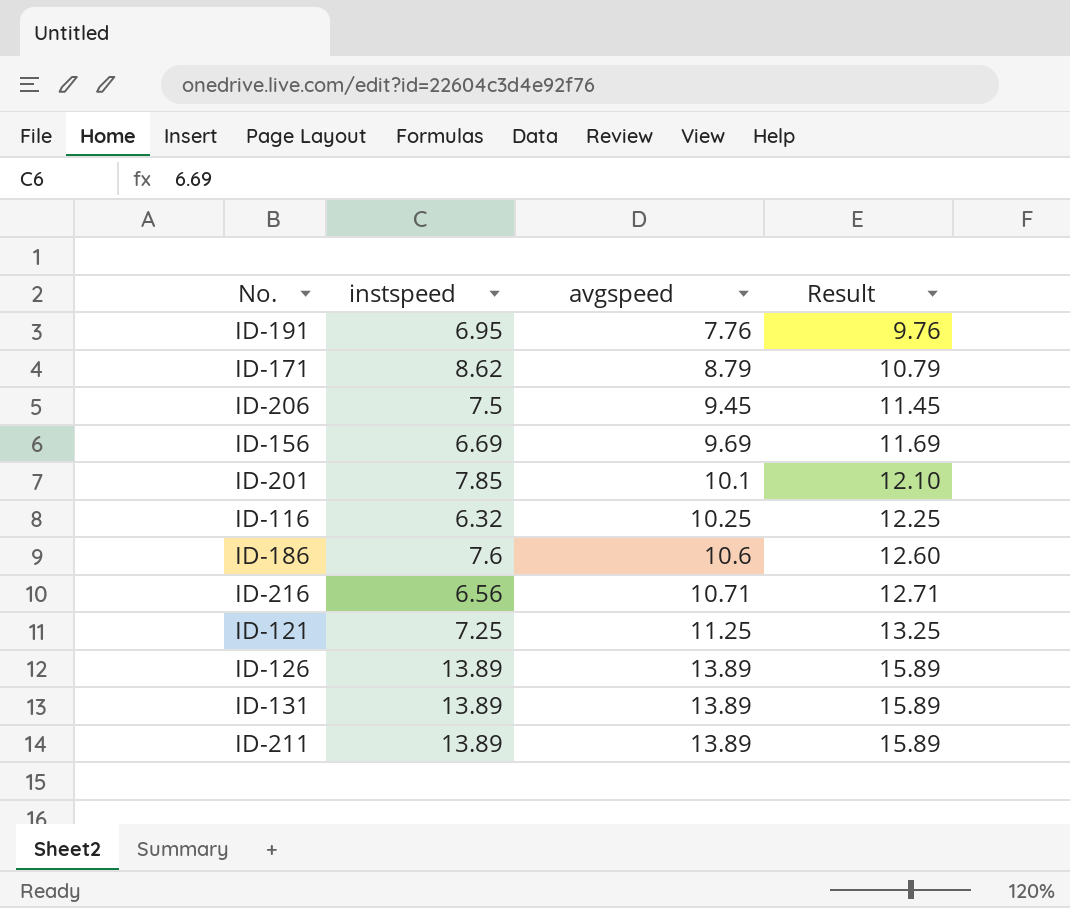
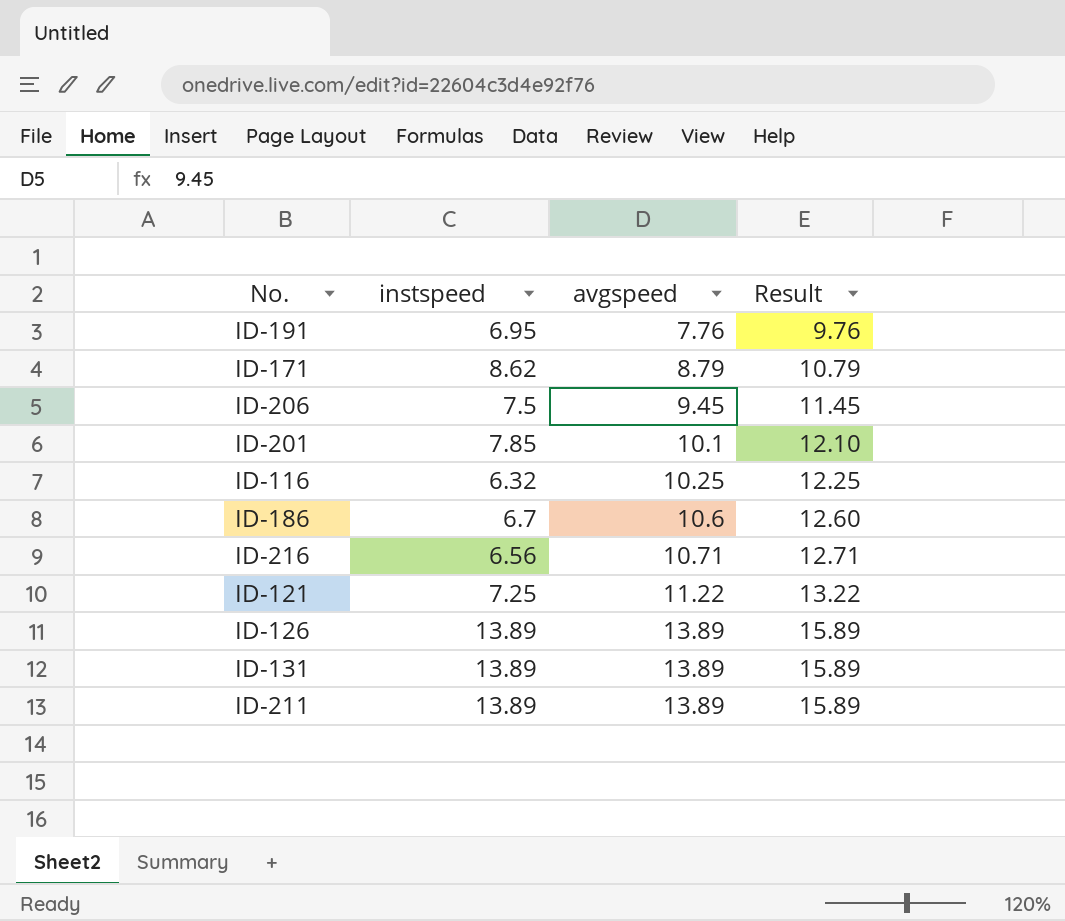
row ID-156: 6.69 | 9.69 | 11.69 -> none
ID-186 | instspeed: 7.6 -> 6.7
ID-121 | avgspeed: 11.25 -> 11.22
ID-121 | Result: 13.25 -> 13.22

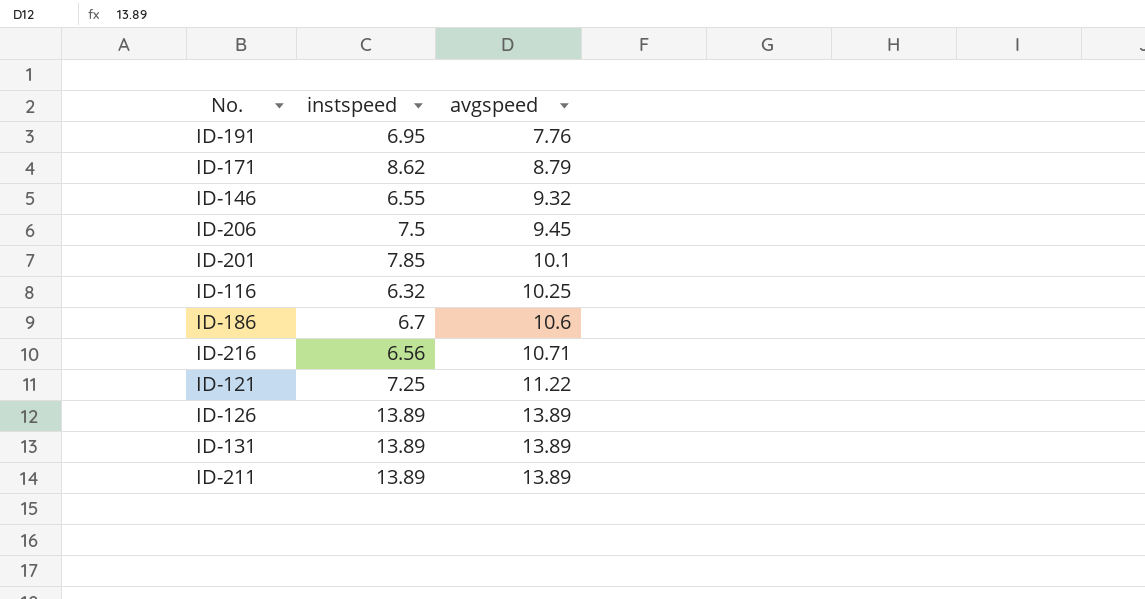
column Result | formula: [avgspeed] + 2 -> none
row ID-146: none -> 6.55 | 9.32

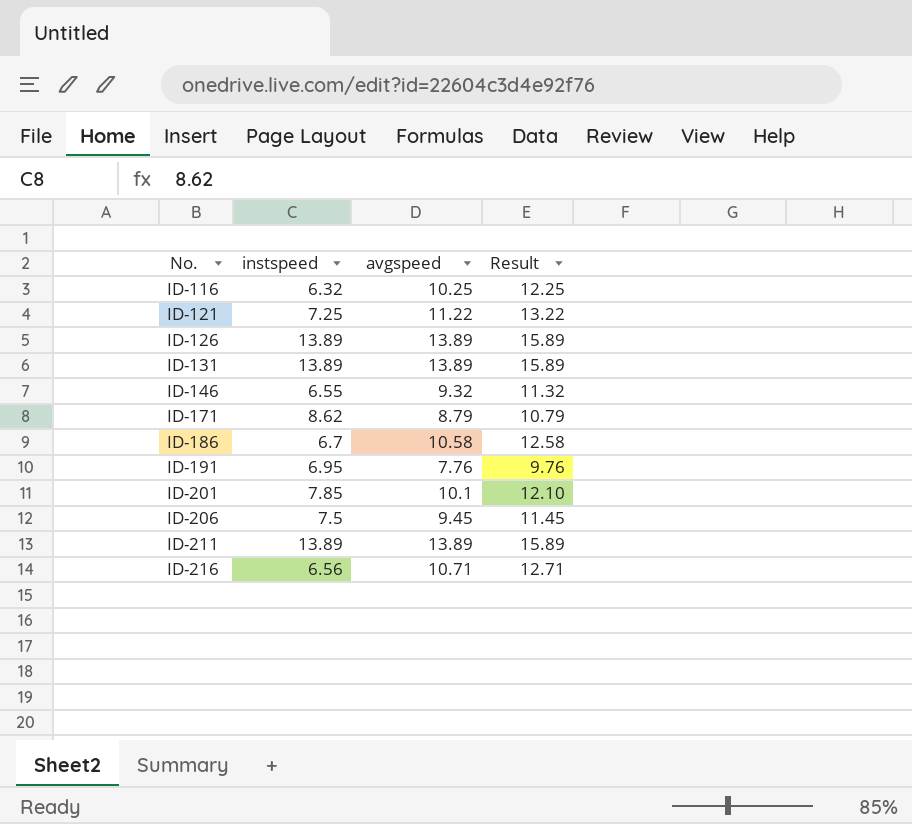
row order: avgspeed ascending -> No. ascending
column Result | formula: none -> [avgspeed] + 2
ID-186 | avgspeed: 10.6 -> 10.58

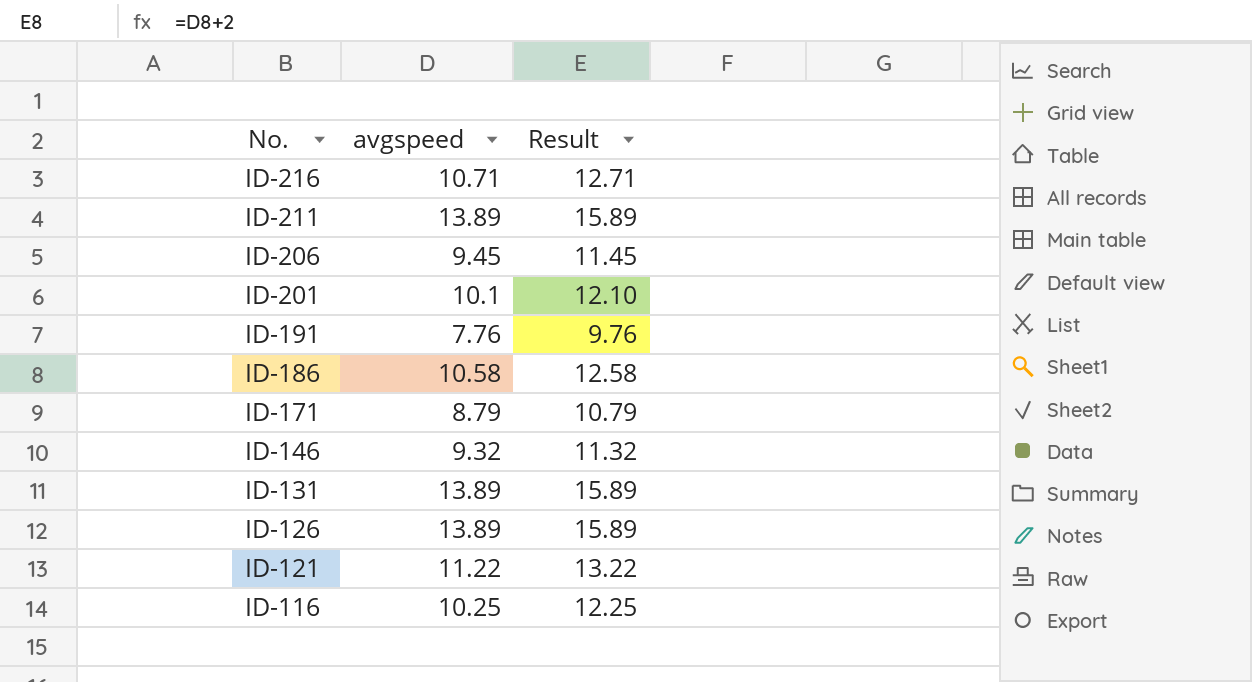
row order: No. ascending -> No. descending
column instspeed | position: 2 -> none

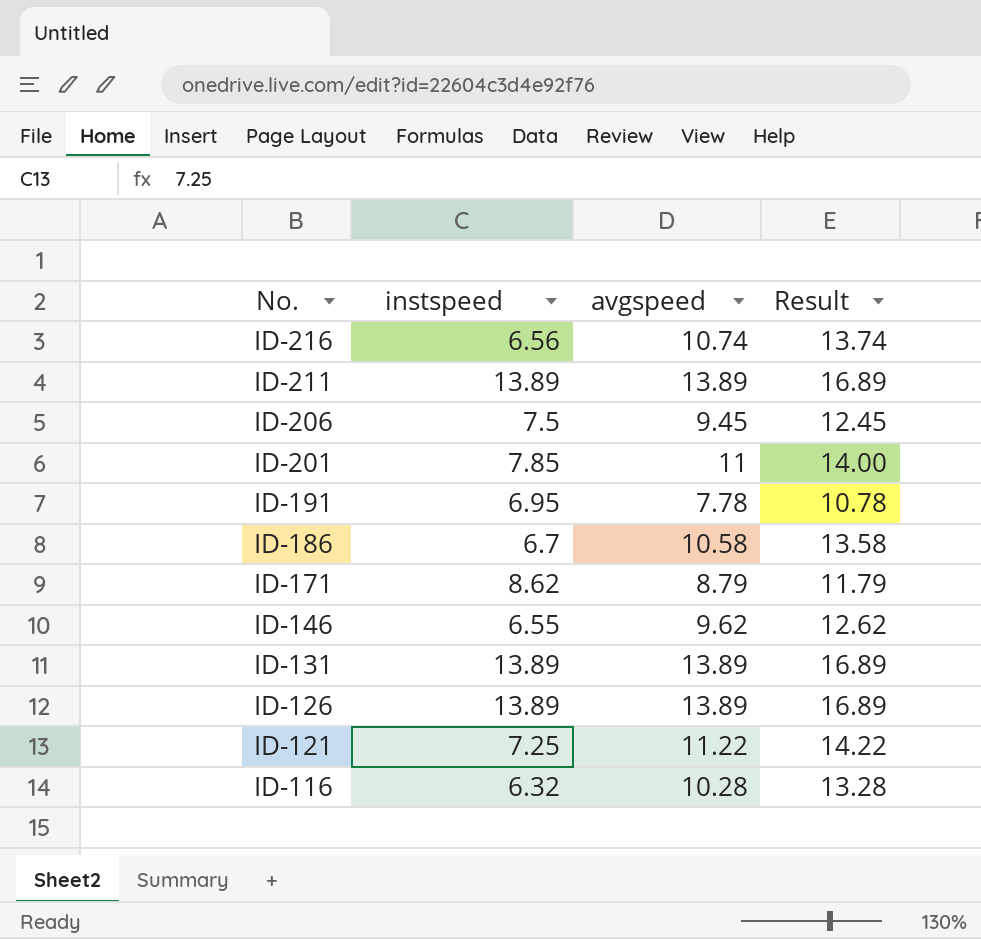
column instspeed | position: none -> 2
column Result | formula: [avgspeed] + 2 -> [avgspeed] + 3
ID-216 | avgspeed: 10.71 -> 10.74
ID-201 | avgspeed: 10.1 -> 11
ID-191 | avgspeed: 7.76 -> 7.78
ID-146 | avgspeed: 9.32 -> 9.62
ID-116 | avgspeed: 10.25 -> 10.28

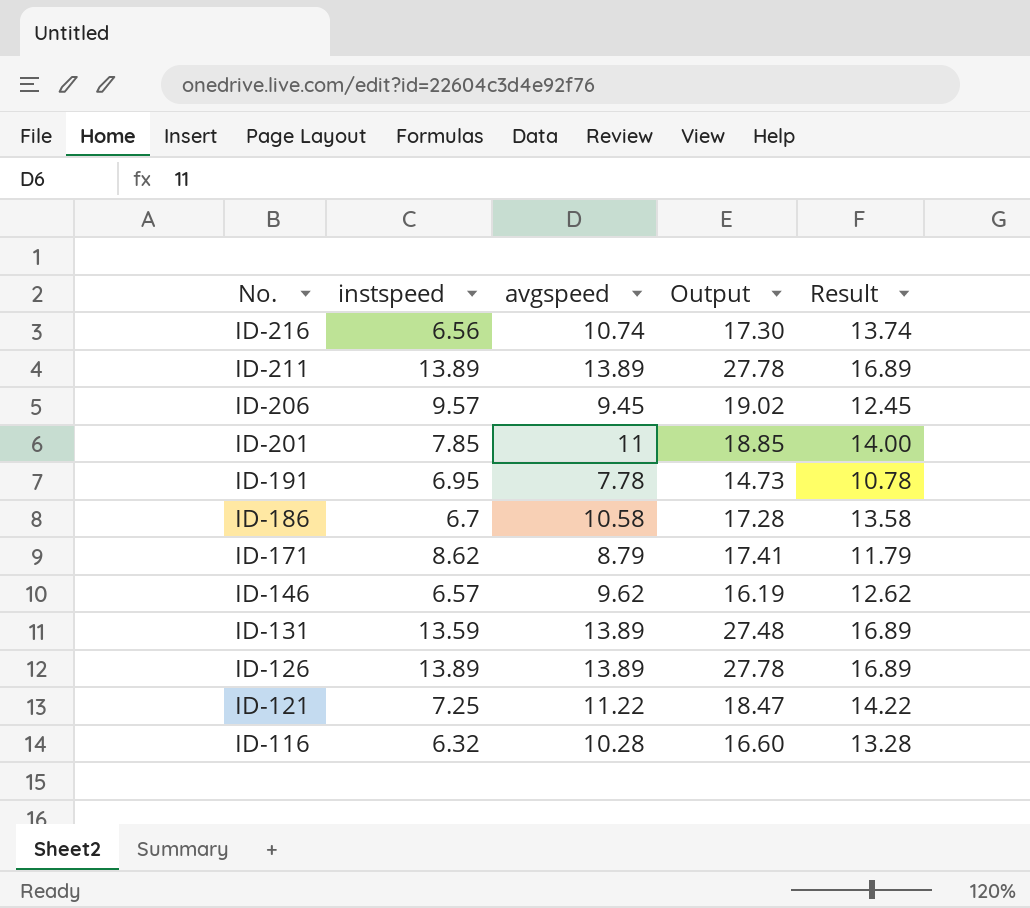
column Output | formula: none -> [instspeed] + [avgspeed]
ID-206 | instspeed: 7.5 -> 9.57
ID-146 | instspeed: 6.55 -> 6.57
ID-131 | instspeed: 13.89 -> 13.59

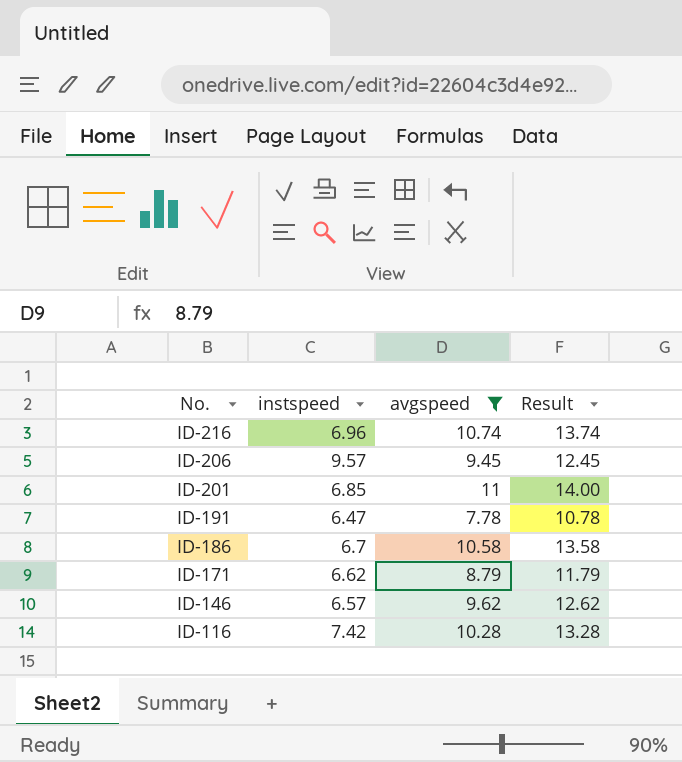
filter: none -> avgspeed <= 11
column Output | formula: [instspeed] + [avgspeed] -> none
ID-216 | instspeed: 6.56 -> 6.96
ID-201 | instspeed: 7.85 -> 6.85
ID-191 | instspeed: 6.95 -> 6.47
ID-171 | instspeed: 8.62 -> 6.62
ID-116 | instspeed: 6.32 -> 7.42

